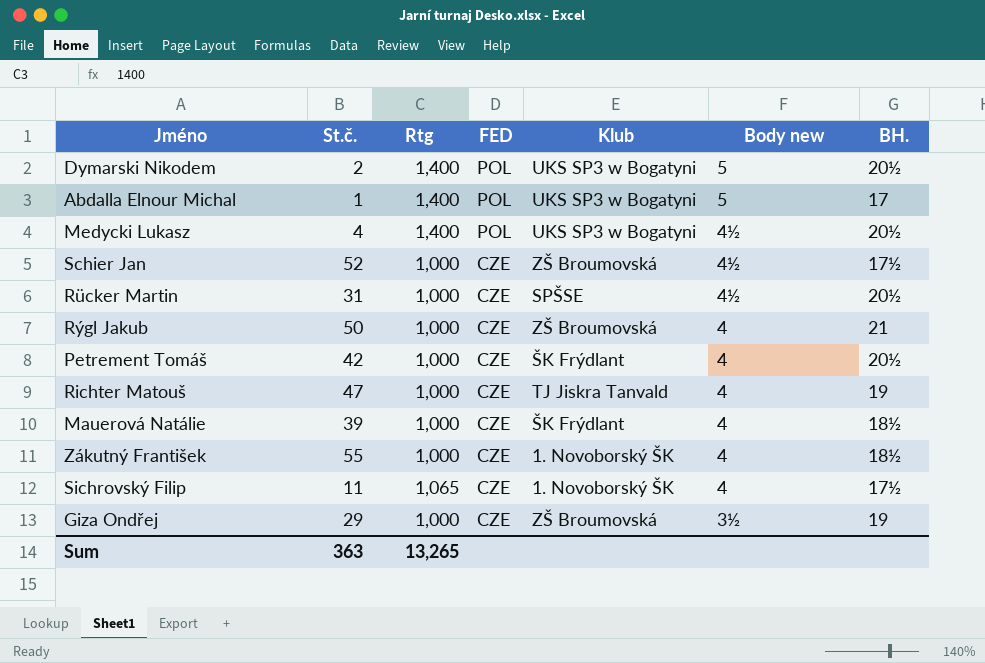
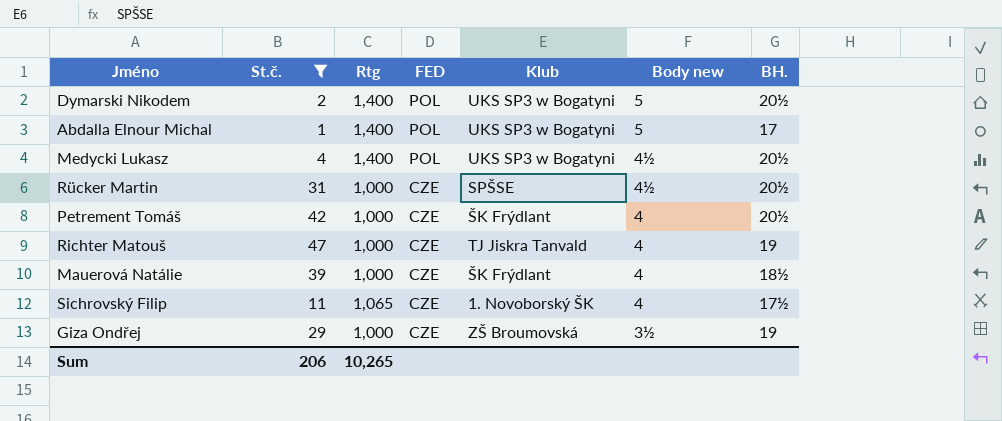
filter: none -> St.č. <= 47
Sum | St.č.: 363 -> 206
Sum | Rtg: 13,265 -> 10,265

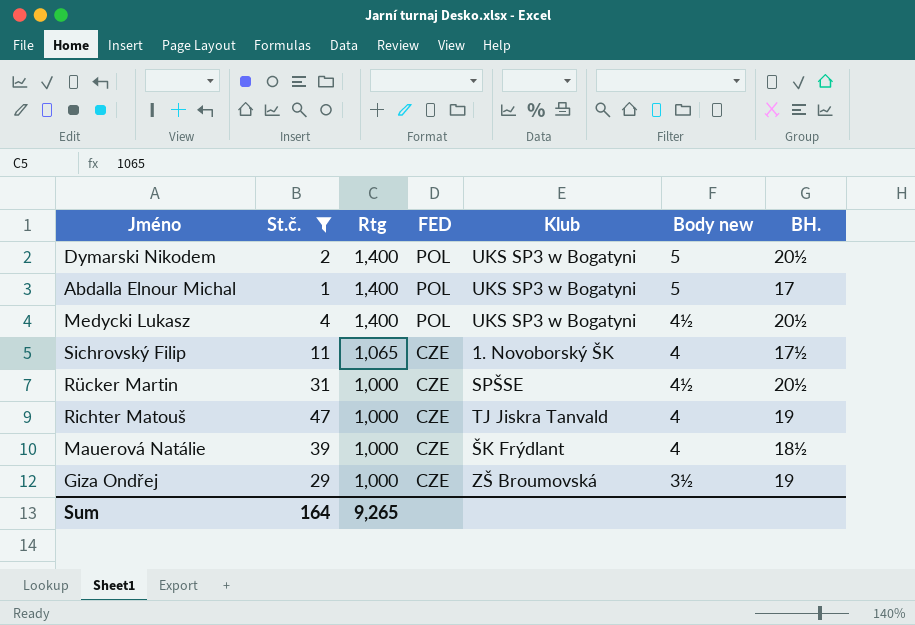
row order: FED descending -> Rtg descending
row Petrement Tomáš: 42 | 1,000 | CZE | ŠK Frýdlant | 4 | 20½ -> none
Sum | St.č.: 206 -> 164
Sum | Rtg: 10,265 -> 9,265

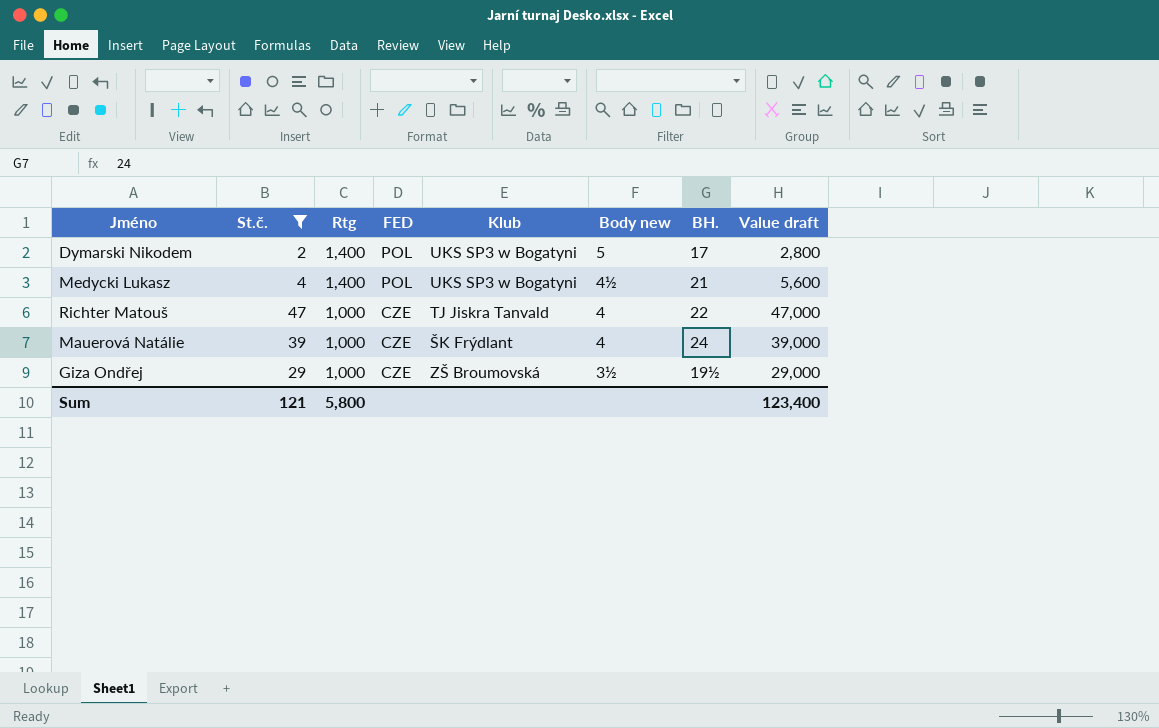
column Value draft | formula: none -> [St.č.] * [Rtg]
row Abdalla Elnour Michal: 1 | 1,400 | POL | UKS SP3 w Bogatyni | 5 | 17 -> none
row Sichrovský Filip: 11 | 1,065 | CZE | 1. Novoborský ŠK | 4 | 17½ -> none
row Rücker Martin: 31 | 1,000 | CZE | SPŠSE | 4½ | 20½ -> none
Dymarski Nikodem | BH.: 20½ -> 17
Medycki Lukasz | BH.: 20½ -> 21
Richter Matouš | BH.: 19 -> 22
Mauerová Natálie | BH.: 18½ -> 24
Giza Ondřej | BH.: 19 -> 19½
Sum | St.č.: 164 -> 121
Sum | Rtg: 9,265 -> 5,800

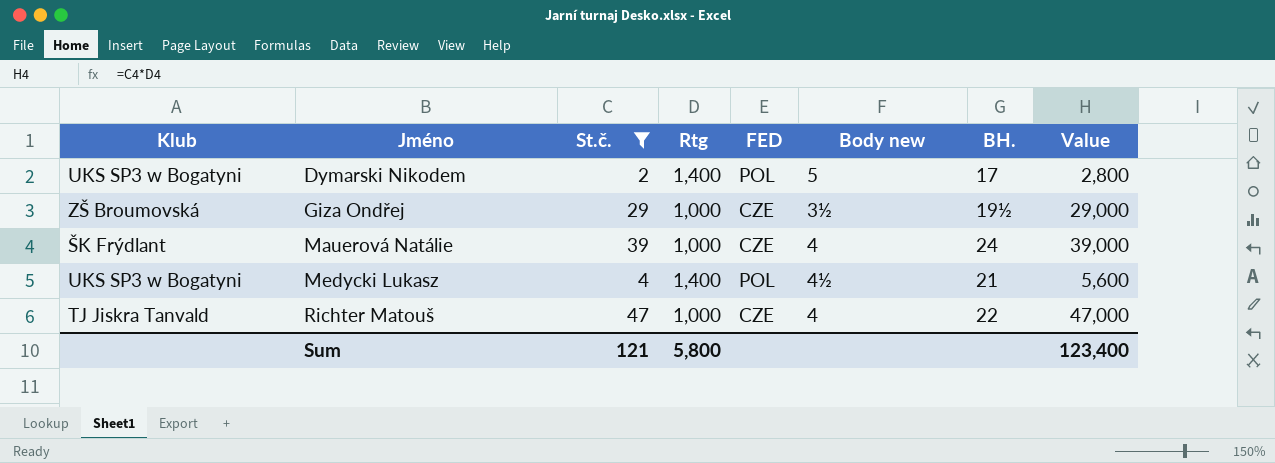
row order: Rtg descending -> Jméno ascending
column Klub | position: 5 -> 1
column name: Value draft -> Value

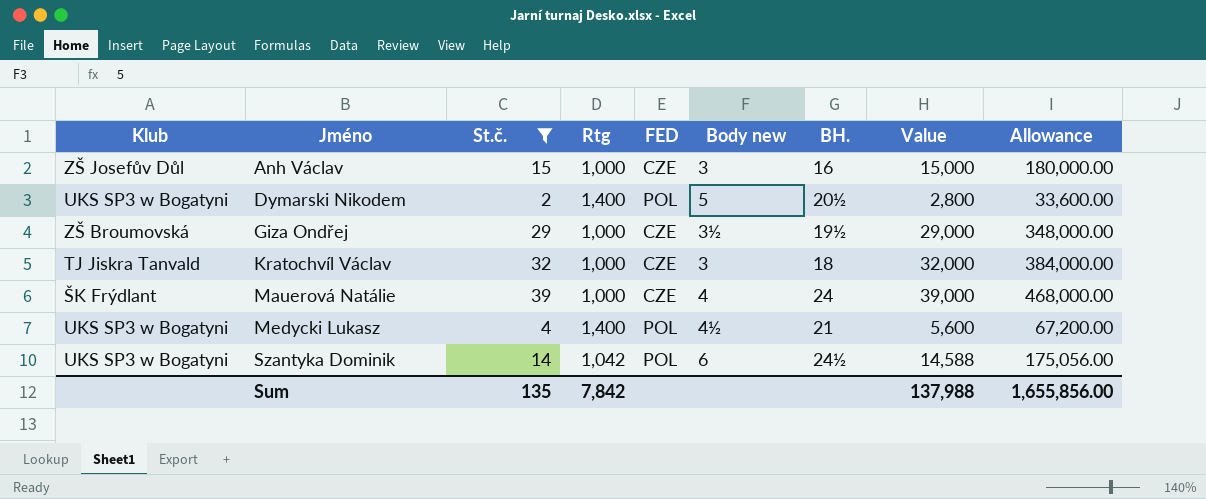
column Allowance | formula: none -> [Value] * 12
row Richter Matouš: TJ Jiskra Tanvald | 47 | 1,000 | CZE | 4 | 22 | 47,000 -> none
row Anh Václav: none -> ZŠ Josefův Důl | 15 | 1,000 | CZE | 3 | 16 | 15,000 | 180,000.00
Dymarski Nikodem | BH.: 17 -> 20½
row Kratochvíl Václav: none -> TJ Jiskra Tanvald | 32 | 1,000 | CZE | 3 | 18 | 32,000 | 384,000.00
row Szantyka Dominik: none -> UKS SP3 w Bogatyni | 14 | 1,042 | POL | 6 | 24½ | 14,588 | 175,056.00
Sum | St.č.: 121 -> 135
Sum | Rtg: 5,800 -> 7,842
Sum | Value: 123,400 -> 137,988

